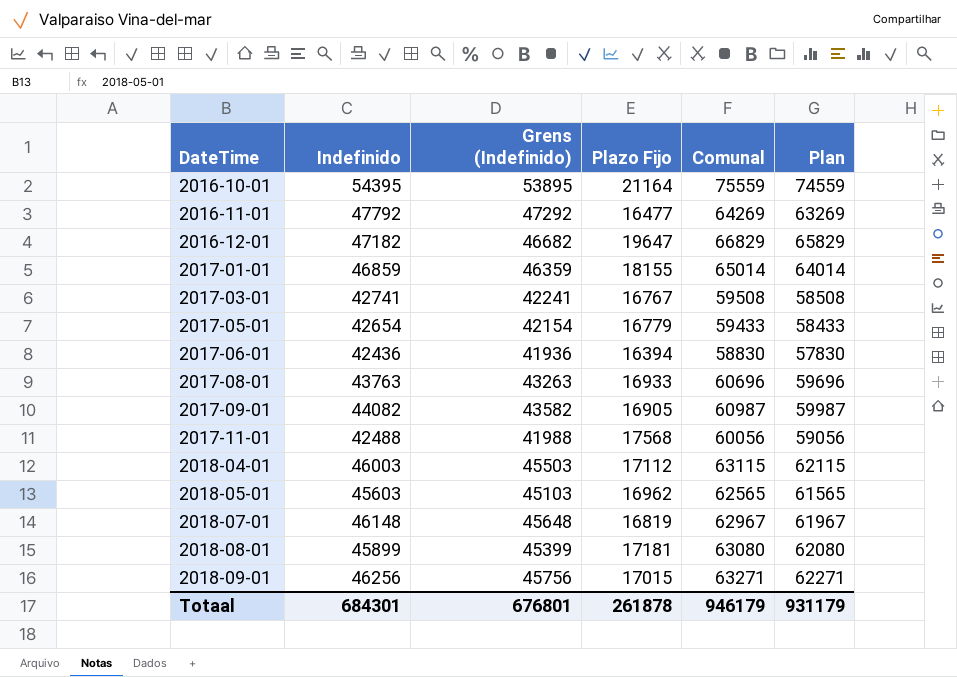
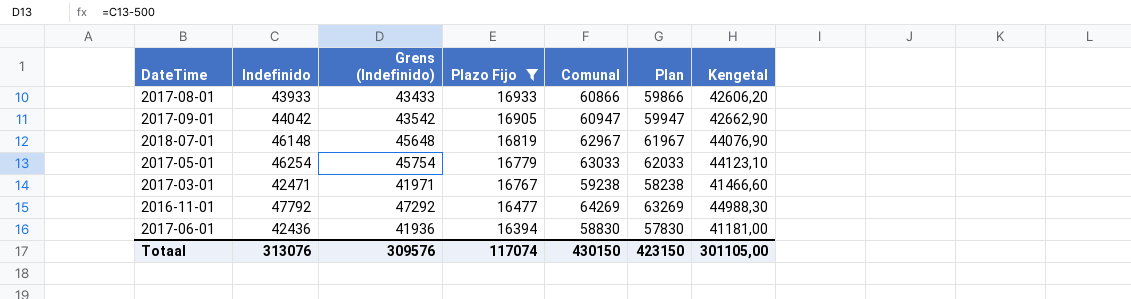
filter: none -> Plazo Fijo <= 16933
row order: DateTime ascending -> Plazo Fijo descending
column Kengetal | formula: none -> [Comunal] * 0,7
2017-08-01 | Indefinido: 43763 -> 43933
2017-08-01 | Grens (Indefinido): 43263 -> 43433
2017-08-01 | Comunal: 60696 -> 60866
2017-08-01 | Plan: 59696 -> 59866
2017-09-01 | Indefinido: 44082 -> 44042
2017-09-01 | Grens (Indefinido): 43582 -> 43542
2017-09-01 | Comunal: 60987 -> 60947
2017-09-01 | Plan: 59987 -> 59947
2017-05-01 | Indefinido: 42654 -> 46254
2017-05-01 | Grens (Indefinido): 42154 -> 45754
2017-05-01 | Comunal: 59433 -> 63033
2017-05-01 | Plan: 58433 -> 62033
2017-03-01 | Indefinido: 42741 -> 42471
2017-03-01 | Grens (Indefinido): 42241 -> 41971
2017-03-01 | Comunal: 59508 -> 59238
2017-03-01 | Plan: 58508 -> 58238
Totaal | Indefinido: 684301 -> 313076
Totaal | Grens (Indefinido): 676801 -> 309576
Totaal | Plazo Fijo: 261878 -> 117074
Totaal | Comunal: 946179 -> 430150
Totaal | Plan: 931179 -> 423150

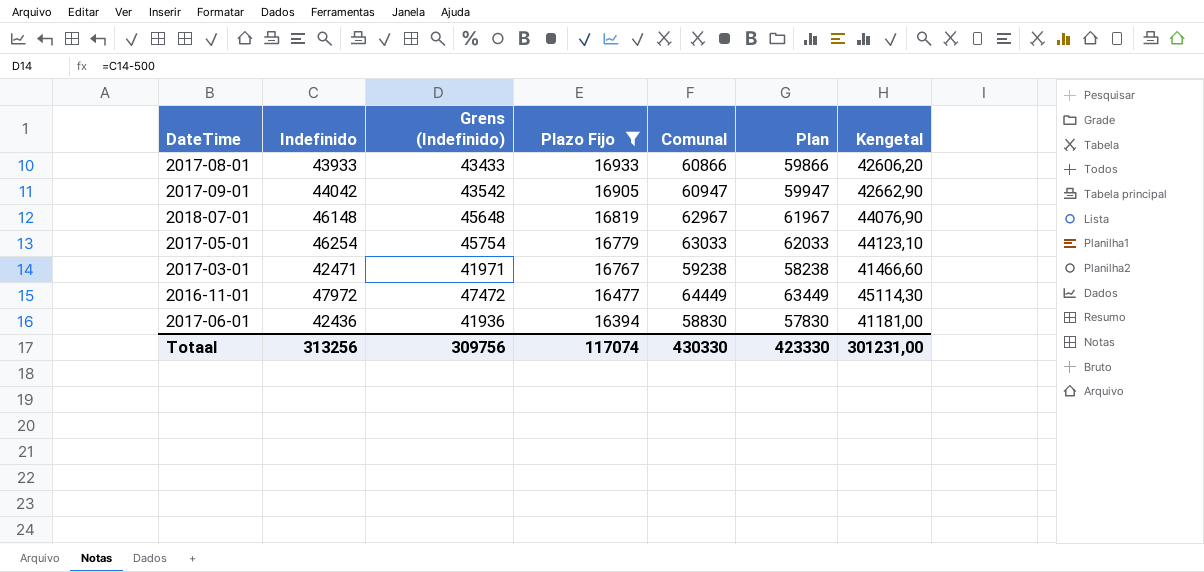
2016-11-01 | Indefinido: 47792 -> 47972
2016-11-01 | Grens (Indefinido): 47292 -> 47472
2016-11-01 | Comunal: 64269 -> 64449
2016-11-01 | Plan: 63269 -> 63449
2016-11-01 | Kengetal: 44988,30 -> 45114,30
Totaal | Indefinido: 313076 -> 313256
Totaal | Grens (Indefinido): 309576 -> 309756
Totaal | Comunal: 430150 -> 430330
Totaal | Plan: 423150 -> 423330
Totaal | Kengetal: 301105,00 -> 301231,00

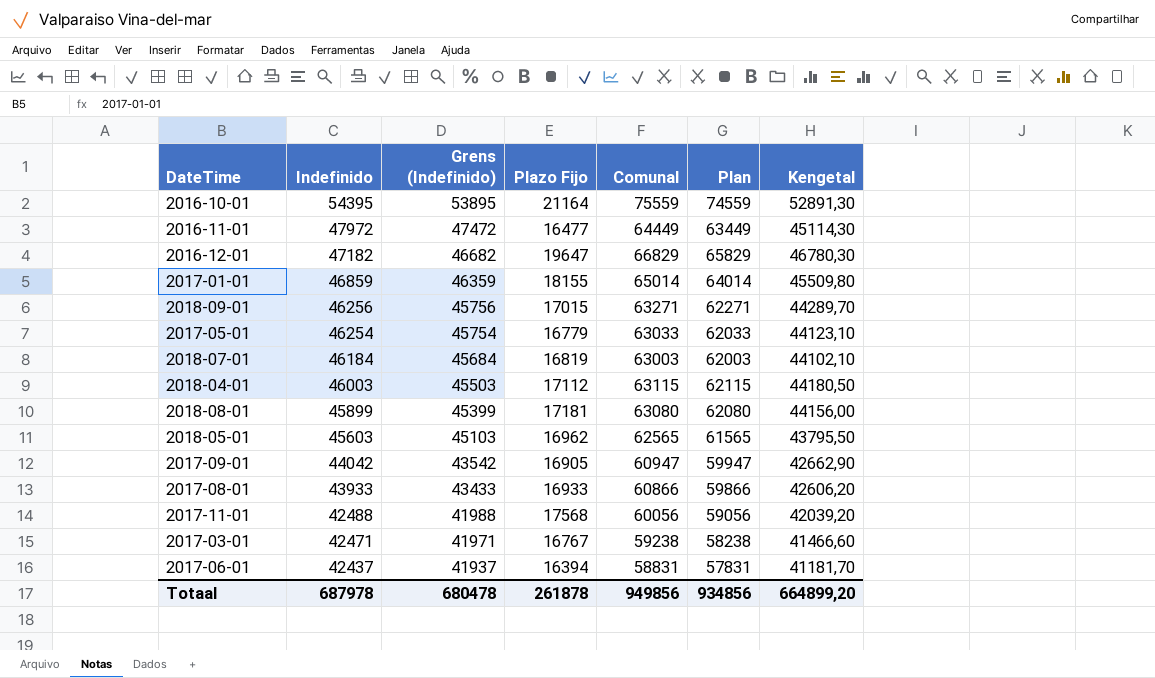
filter: Plazo Fijo <= 16933 -> none
row order: Plazo Fijo descending -> Indefinido descending
2018-07-01 | Indefinido: 46148 -> 46184
2018-07-01 | Grens (Indefinido): 45648 -> 45684
2018-07-01 | Comunal: 62967 -> 63003
2018-07-01 | Plan: 61967 -> 62003
2018-07-01 | Kengetal: 44076,90 -> 44102,10
2017-06-01 | Indefinido: 42436 -> 42437
2017-06-01 | Grens (Indefinido): 41936 -> 41937
2017-06-01 | Comunal: 58830 -> 58831
2017-06-01 | Plan: 57830 -> 57831
2017-06-01 | Kengetal: 41181,00 -> 41181,70
Totaal | Indefinido: 313256 -> 687978
Totaal | Grens (Indefinido): 309756 -> 680478
Totaal | Plazo Fijo: 117074 -> 261878
Totaal | Comunal: 430330 -> 949856
Totaal | Plan: 423330 -> 934856
Totaal | Kengetal: 301231,00 -> 664899,20

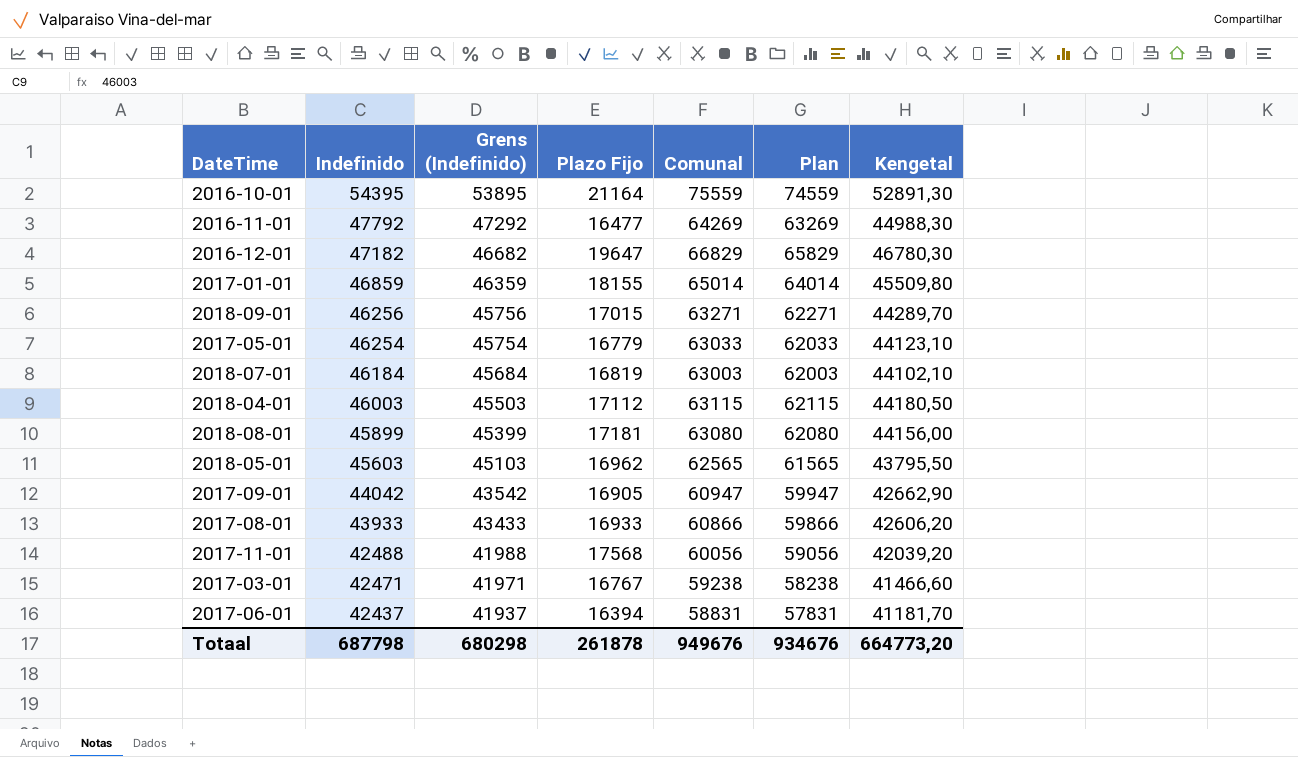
2016-11-01 | Indefinido: 47972 -> 47792
2016-11-01 | Grens (Indefinido): 47472 -> 47292
2016-11-01 | Comunal: 64449 -> 64269
2016-11-01 | Plan: 63449 -> 63269
2016-11-01 | Kengetal: 45114,30 -> 44988,30
Totaal | Indefinido: 687978 -> 687798
Totaal | Grens (Indefinido): 680478 -> 680298
Totaal | Comunal: 949856 -> 949676
Totaal | Plan: 934856 -> 934676
Totaal | Kengetal: 664899,20 -> 664773,20

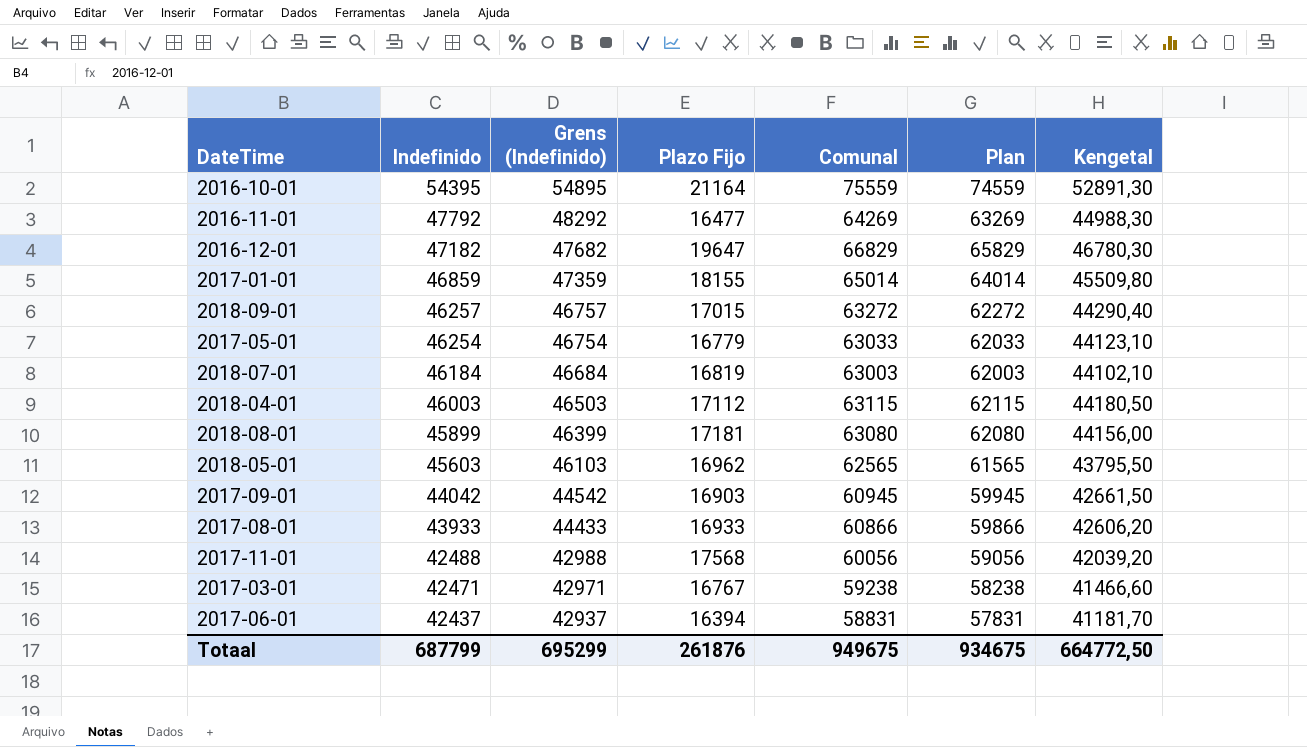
column Grens (Indefinido) | formula: [Indefinido] - 500 -> [Indefinido] + 500
2018-09-01 | Indefinido: 46256 -> 46257
2018-09-01 | Comunal: 63271 -> 63272
2018-09-01 | Plan: 62271 -> 62272
2018-09-01 | Kengetal: 44289,70 -> 44290,40
2017-09-01 | Plazo Fijo: 16905 -> 16903
2017-09-01 | Comunal: 60947 -> 60945
2017-09-01 | Plan: 59947 -> 59945
2017-09-01 | Kengetal: 42662,90 -> 42661,50
Totaal | Indefinido: 687798 -> 687799
Totaal | Grens (Indefinido): 680298 -> 695299
Totaal | Plazo Fijo: 261878 -> 261876
Totaal | Comunal: 949676 -> 949675
Totaal | Plan: 934676 -> 934675
Totaal | Kengetal: 664773,20 -> 664772,50

